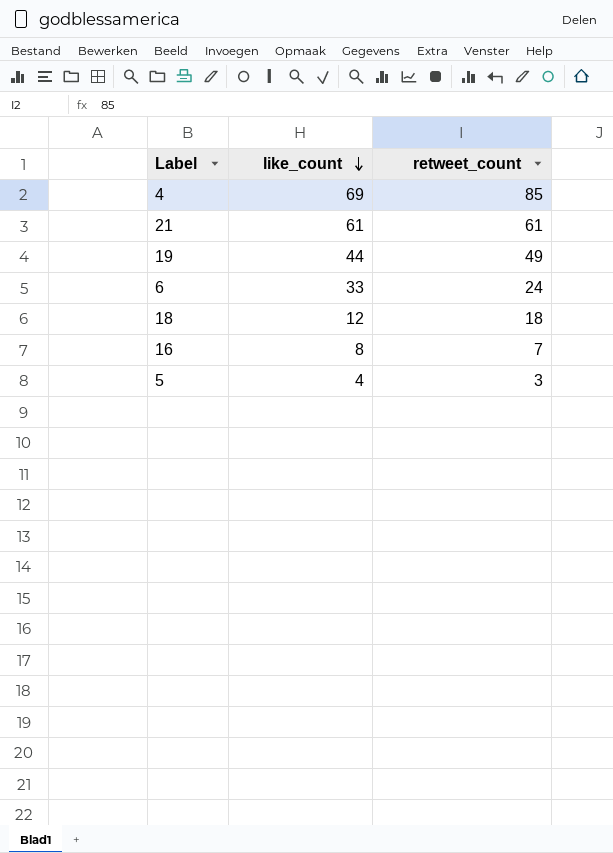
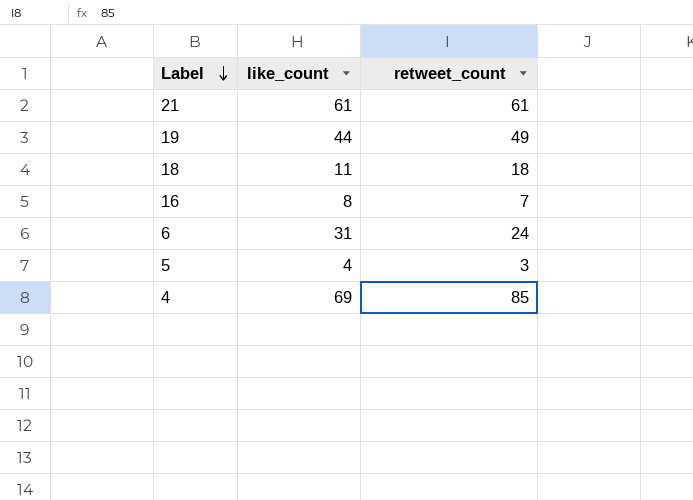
row order: like_count descending -> Label descending
18 | like_count: 12 -> 11
6 | like_count: 33 -> 31

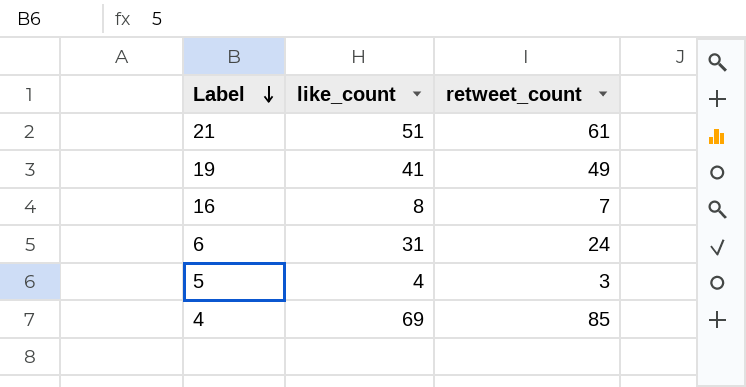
row 18: 11 | 18 -> none
21 | like_count: 61 -> 51
19 | like_count: 44 -> 41

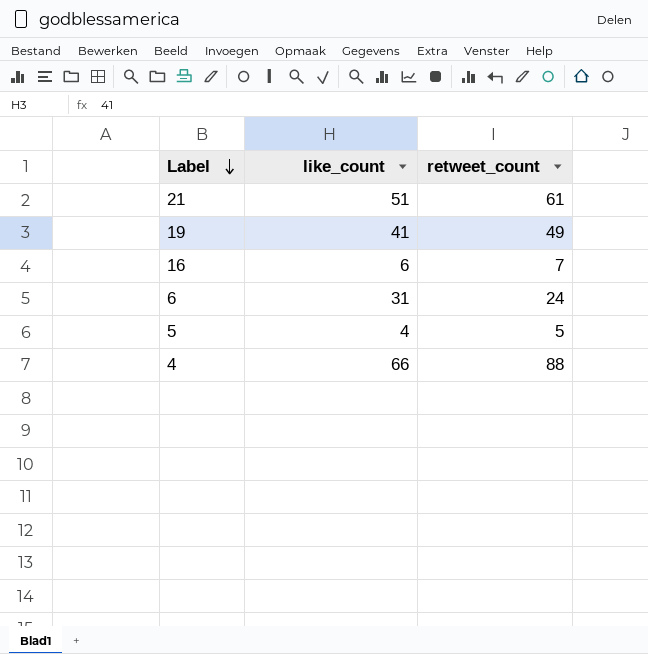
16 | like_count: 8 -> 6
5 | retweet_count: 3 -> 5
4 | like_count: 69 -> 66
4 | retweet_count: 85 -> 88

